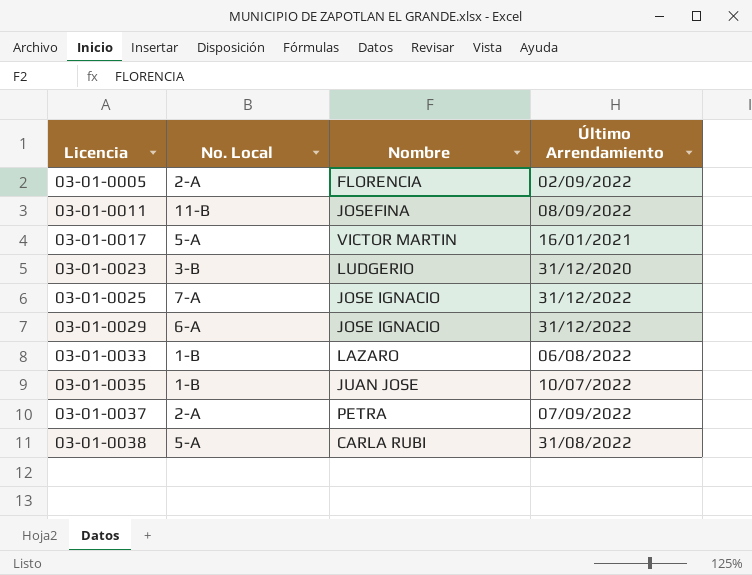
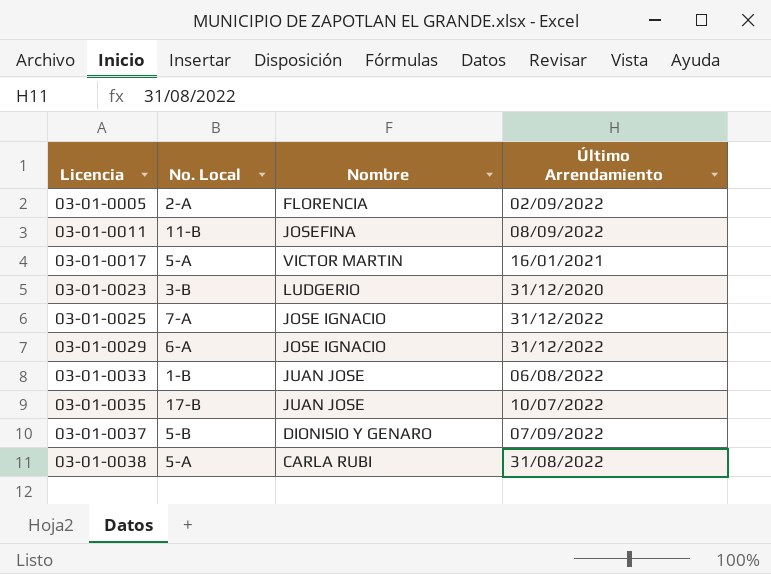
03-01-0033 | Nombre: LAZARO -> JUAN JOSE
03-01-0035 | No. Local: 1-B -> 17-B
03-01-0037 | No. Local: 2-A -> 5-B
03-01-0037 | Nombre: PETRA -> DIONISIO Y GENARO

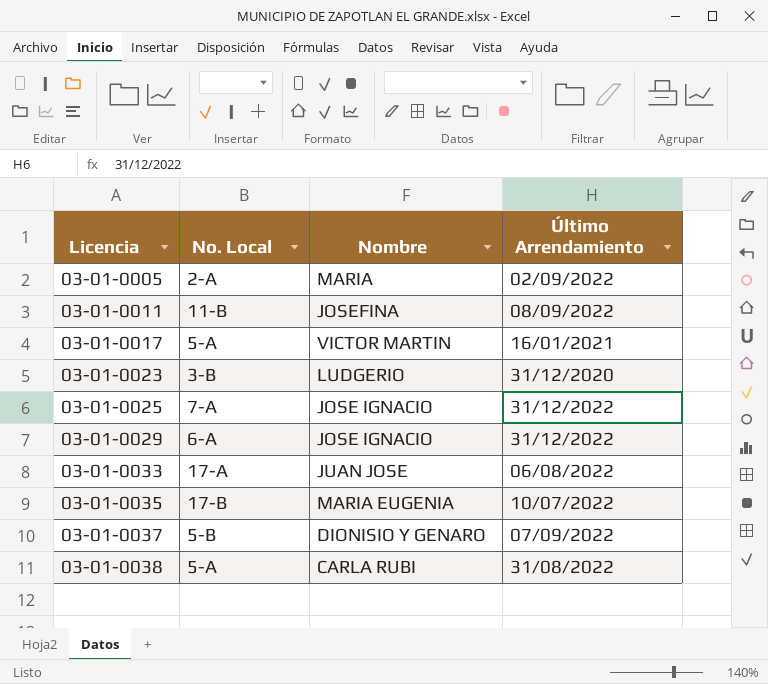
03-01-0005 | Nombre: FLORENCIA -> MARIA
03-01-0033 | No. Local: 1-B -> 17-A
03-01-0035 | Nombre: JUAN JOSE -> MARIA EUGENIA

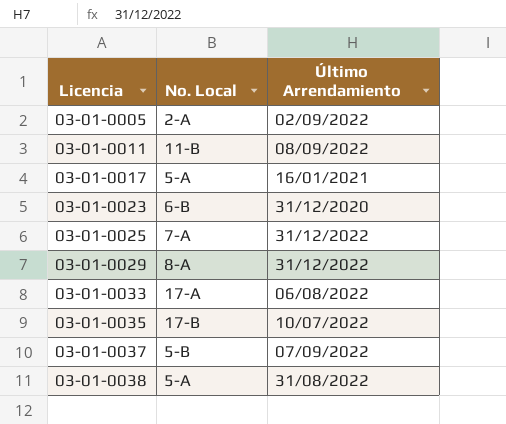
column Nombre | position: 3 -> none
03-01-0023 | No. Local: 3-B -> 6-B
03-01-0029 | No. Local: 6-A -> 8-A

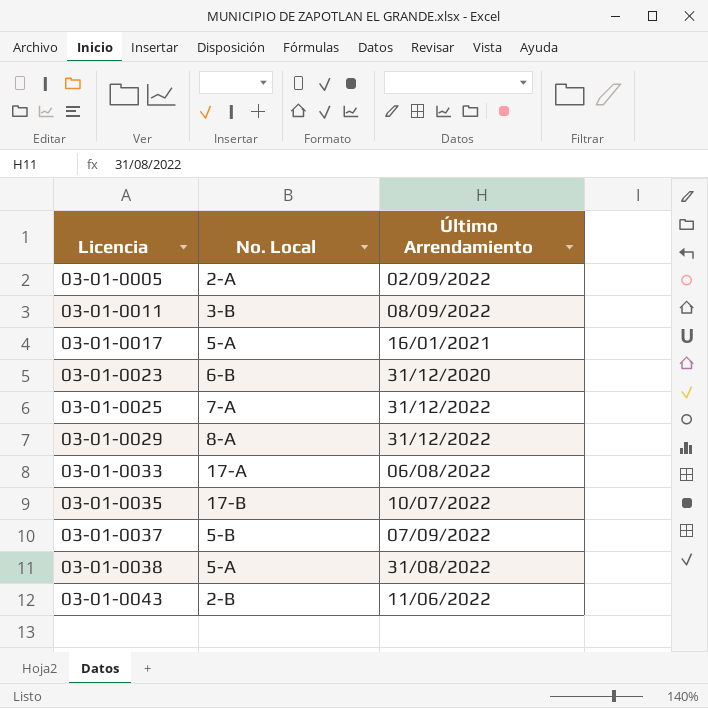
03-01-0011 | No. Local: 11-B -> 3-B
row 03-01-0043: none -> 2-B | 11/06/2022

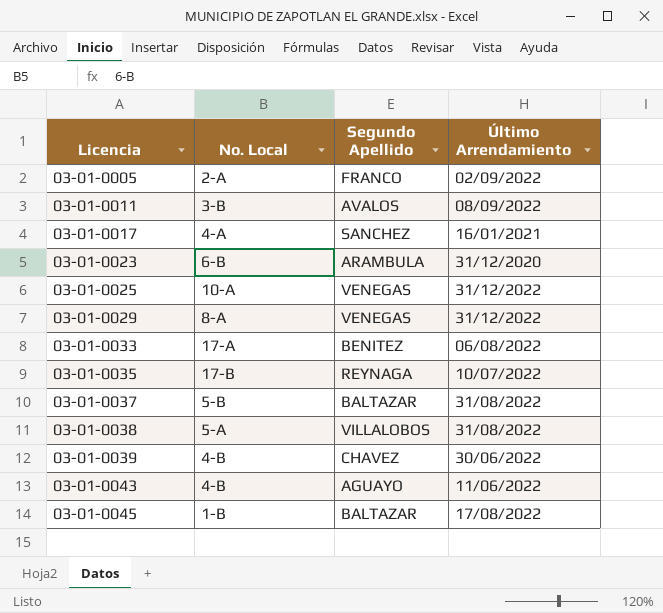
column Segundo Apellido | position: none -> 3
03-01-0017 | No. Local: 5-A -> 4-A
03-01-0025 | No. Local: 7-A -> 10-A
03-01-0037 | Último Arrendamiento: 07/09/2022 -> 31/08/2022
row 03-01-0039: none -> 4-B | CHAVEZ | 30/06/2022
03-01-0043 | No. Local: 2-B -> 4-B
row 03-01-0045: none -> 1-B | BALTAZAR | 17/08/2022

